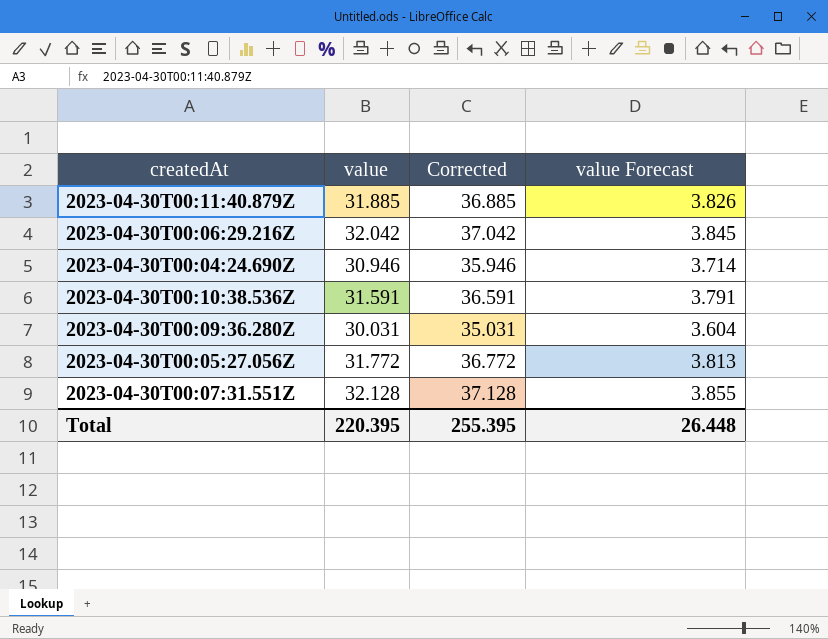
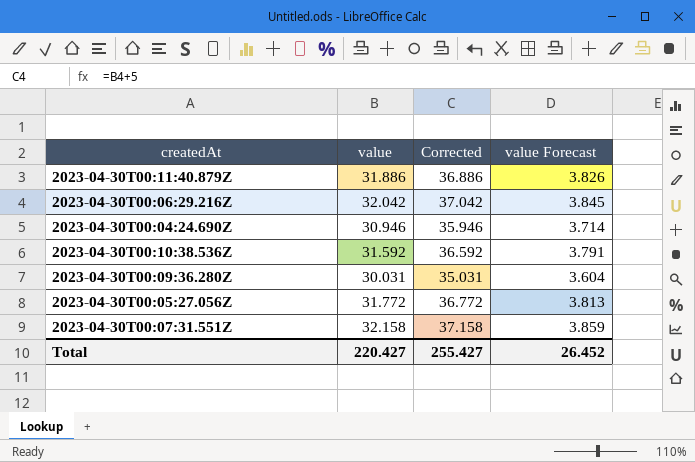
2023-04-30T00:11:40.879Z | value: 31.885 -> 31.886
2023-04-30T00:11:40.879Z | Corrected: 36.885 -> 36.886
2023-04-30T00:10:38.536Z | value: 31.591 -> 31.592
2023-04-30T00:10:38.536Z | Corrected: 36.591 -> 36.592
2023-04-30T00:07:31.551Z | value: 32.128 -> 32.158
2023-04-30T00:07:31.551Z | Corrected: 37.128 -> 37.158
2023-04-30T00:07:31.551Z | value Forecast: 3.855 -> 3.859
Total | value: 220.395 -> 220.427
Total | Corrected: 255.395 -> 255.427
Total | value Forecast: 26.448 -> 26.452

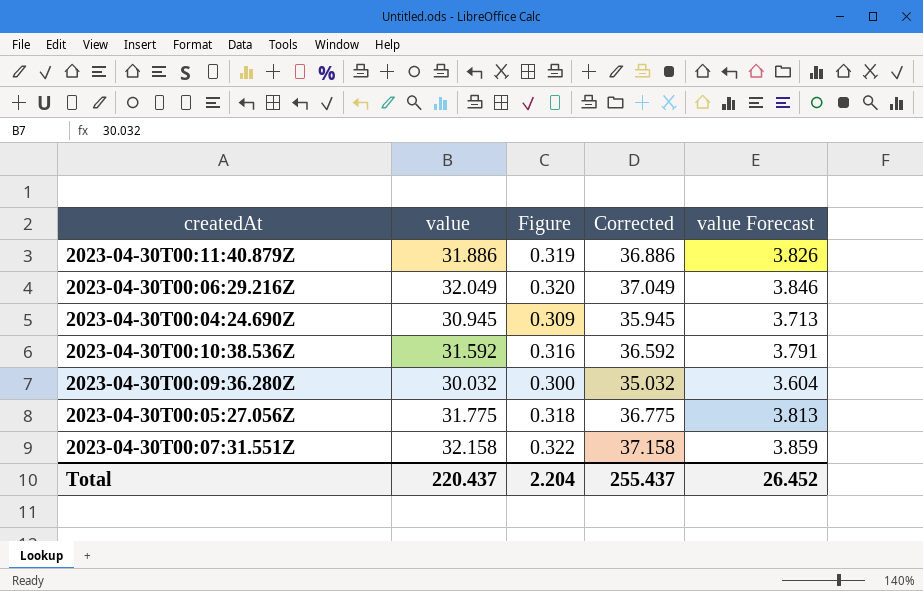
column Figure | formula: none -> [value] * 0.01
2023-04-30T00:06:29.216Z | value: 32.042 -> 32.049
2023-04-30T00:06:29.216Z | Corrected: 37.042 -> 37.049
2023-04-30T00:06:29.216Z | value Forecast: 3.845 -> 3.846
2023-04-30T00:04:24.690Z | value: 30.946 -> 30.945
2023-04-30T00:04:24.690Z | Corrected: 35.946 -> 35.945
2023-04-30T00:04:24.690Z | value Forecast: 3.714 -> 3.713
2023-04-30T00:09:36.280Z | value: 30.031 -> 30.032
2023-04-30T00:09:36.280Z | Corrected: 35.031 -> 35.032
2023-04-30T00:05:27.056Z | value: 31.772 -> 31.775
2023-04-30T00:05:27.056Z | Corrected: 36.772 -> 36.775
Total | value: 220.427 -> 220.437
Total | Corrected: 255.427 -> 255.437

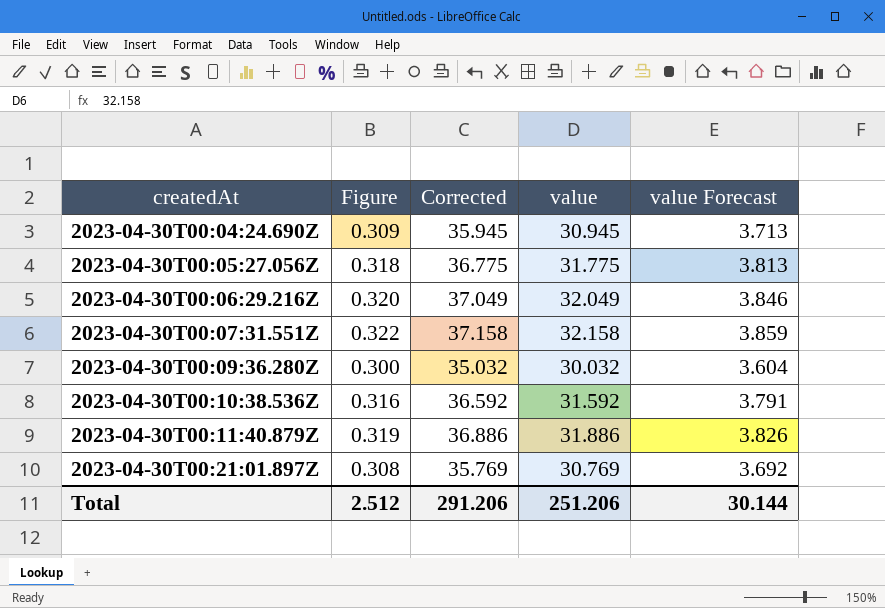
row order: none -> createdAt ascending
column value | position: 2 -> 4
row 2023-04-30T00:21:01.897Z: none -> 0.308 | 35.769 | 30.769 | 3.692
Total | Figure: 2.204 -> 2.512
Total | Corrected: 255.437 -> 291.206
Total | value: 220.437 -> 251.206
Total | value Forecast: 26.452 -> 30.144

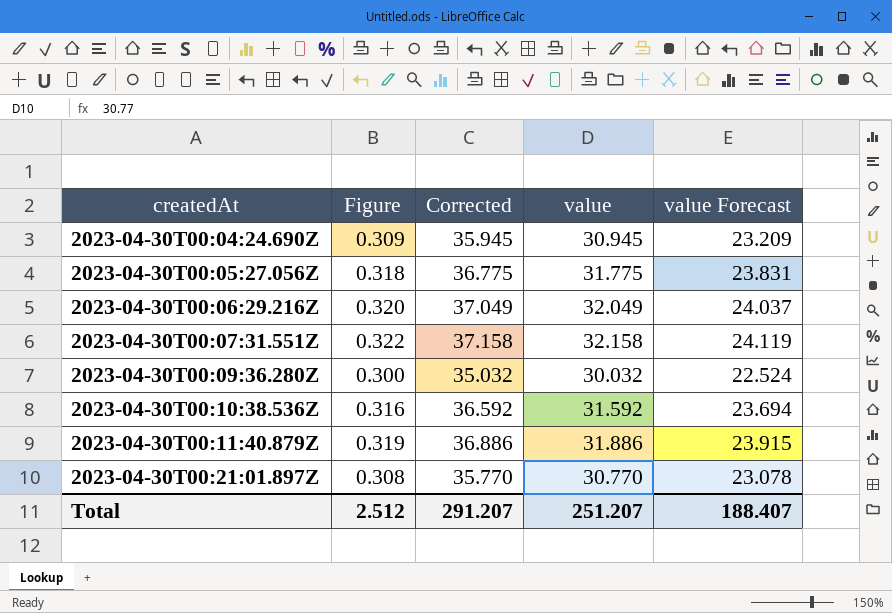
column value Forecast | formula: [value] * 0.12 -> [value] * 0.75
2023-04-30T00:21:01.897Z | Corrected: 35.769 -> 35.770
2023-04-30T00:21:01.897Z | value: 30.769 -> 30.770
Total | Corrected: 291.206 -> 291.207
Total | value: 251.206 -> 251.207
Total | value Forecast: 30.144 -> 188.407

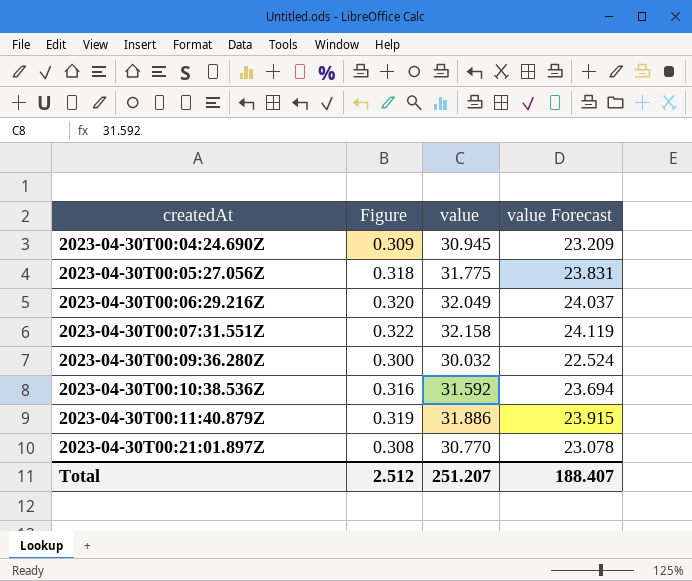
column Corrected | formula: [value] + 5 -> none

